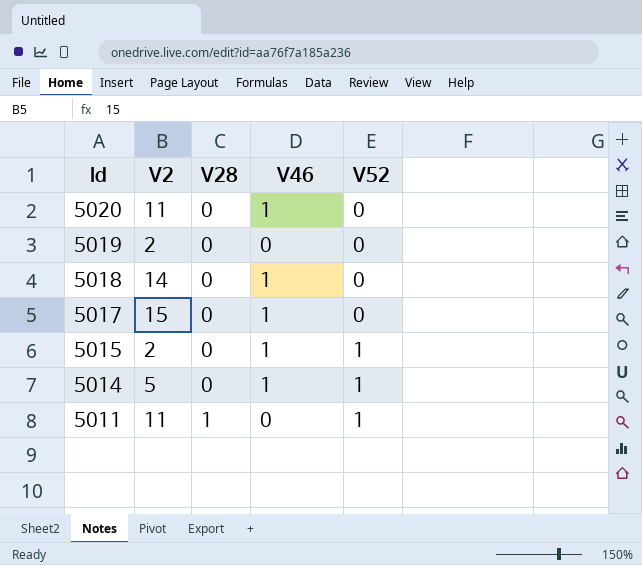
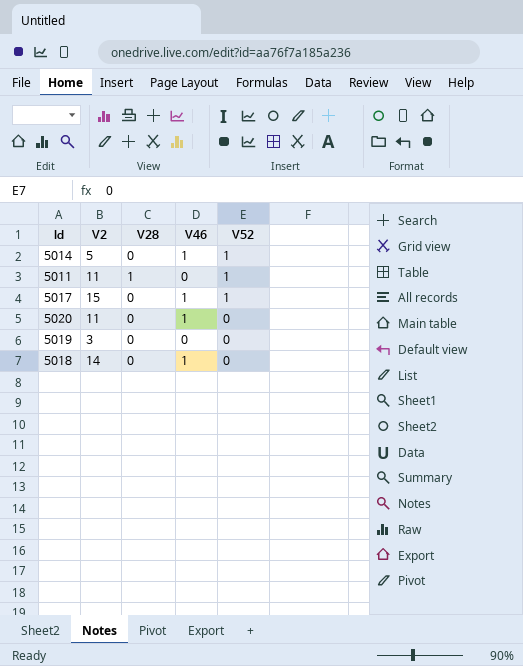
row order: Id descending -> V52 descending
row 5015: 2 | 0 | 1 | 1 -> none
5017 | V52: 0 -> 1
5019 | V2: 2 -> 3

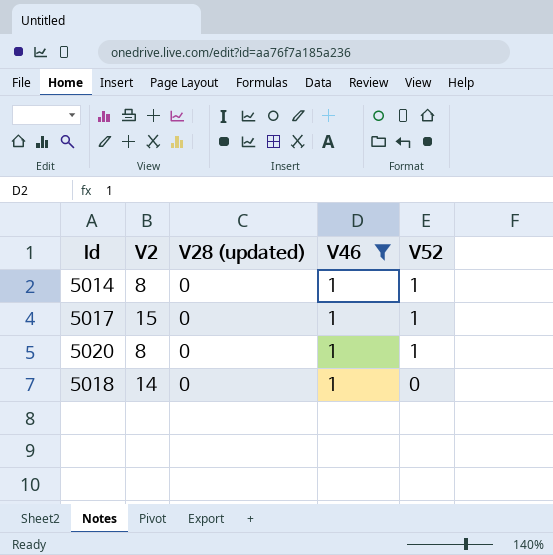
filter: none -> V46 = 1
column name: V28 -> V28 (updated)
5014 | V2: 5 -> 8
5020 | V2: 11 -> 8
5020 | V52: 0 -> 1

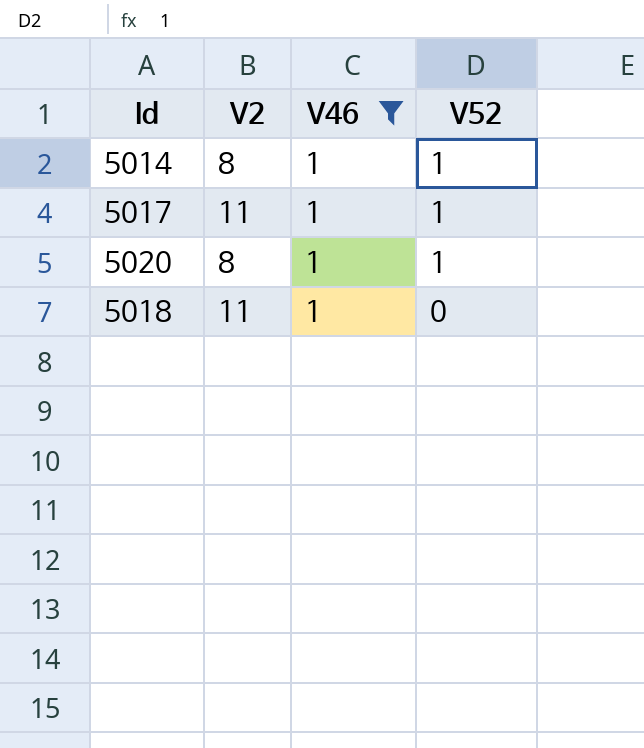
column V28 (updated) | position: 3 -> none
5017 | V2: 15 -> 11
5018 | V2: 14 -> 11

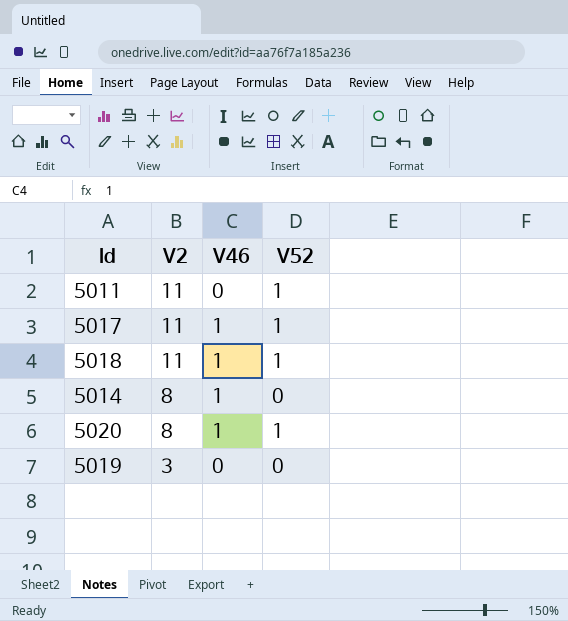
filter: V46 = 1 -> none
row order: V52 descending -> V2 descending
5018 | V52: 0 -> 1
5014 | V52: 1 -> 0

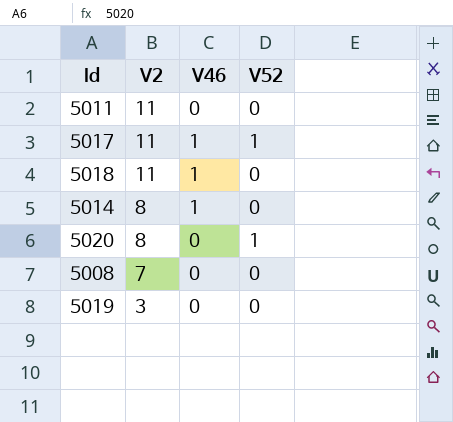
5011 | V52: 1 -> 0
5018 | V52: 1 -> 0
5020 | V46: 1 -> 0
row 5008: none -> 7 | 0 | 0

